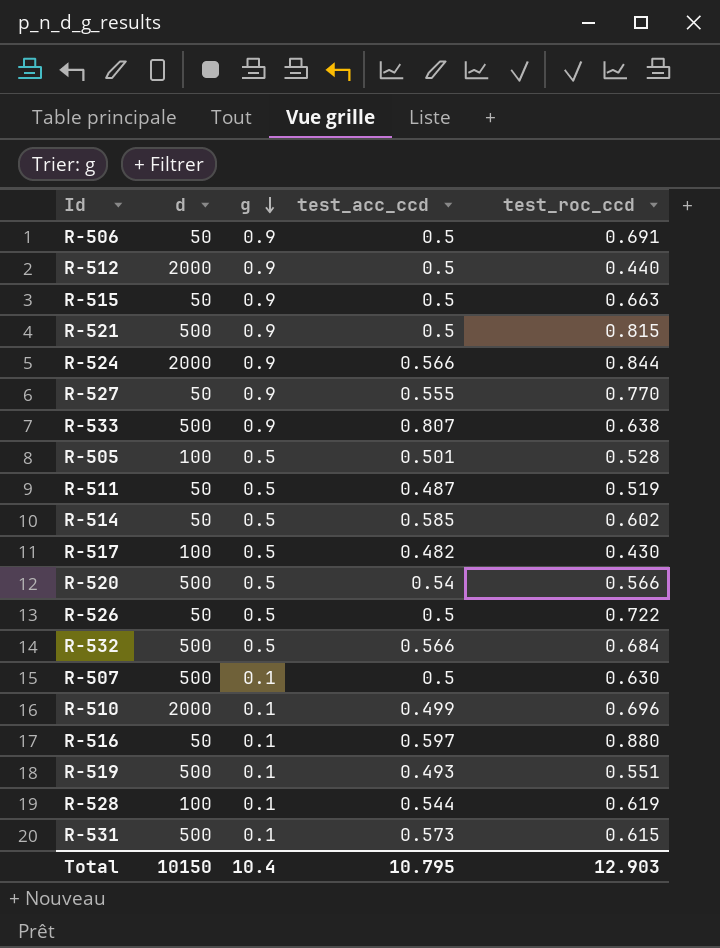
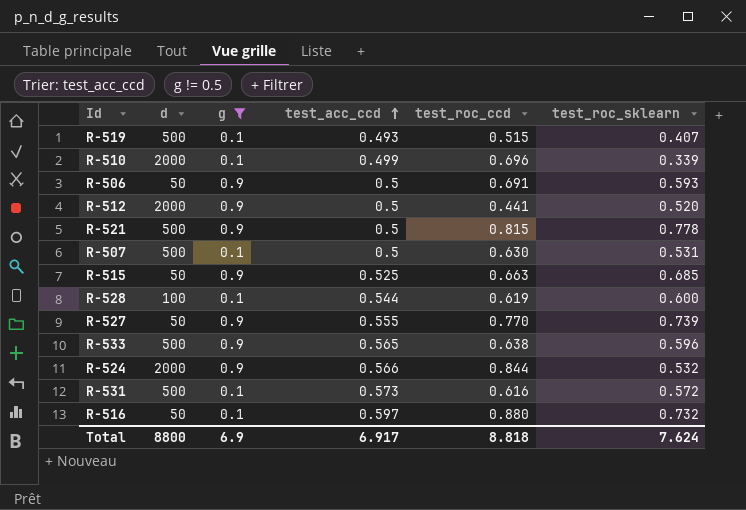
filter: none -> g != 0.5
row order: g descending -> test_acc_ccd ascending
column test_roc_sklearn | position: none -> 6
R-519 | test_roc_ccd: 0.551 -> 0.515
R-512 | test_roc_ccd: 0.440 -> 0.441
R-515 | test_acc_ccd: 0.5 -> 0.525
R-533 | test_acc_ccd: 0.807 -> 0.565
R-531 | test_roc_ccd: 0.615 -> 0.616
Total | d: 10150 -> 8800
Total | g: 10.4 -> 6.9
Total | test_acc_ccd: 10.795 -> 6.917
Total | test_roc_ccd: 12.903 -> 8.818

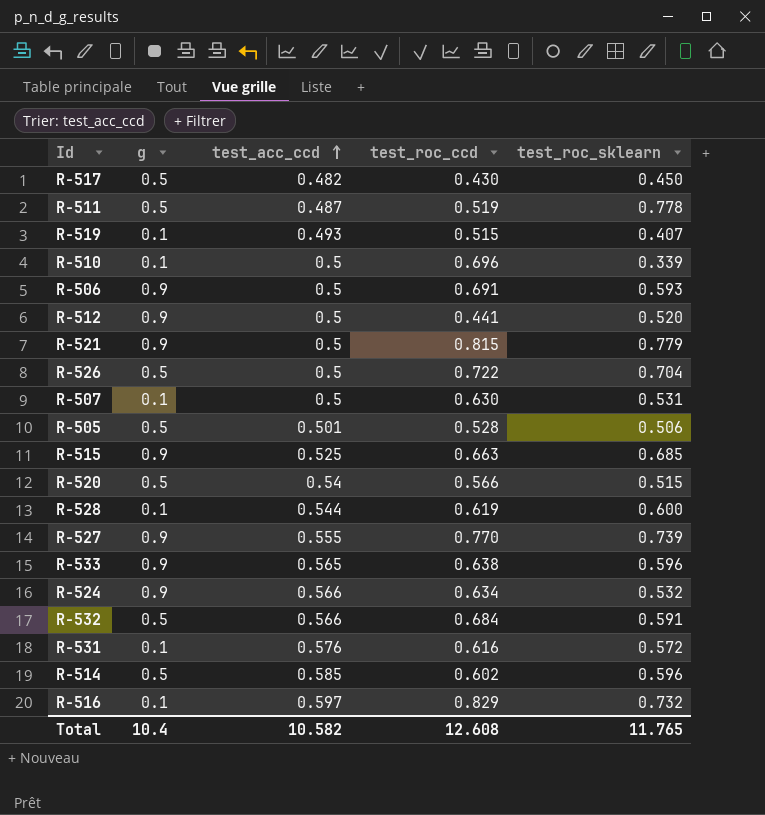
filter: g != 0.5 -> none
column d | position: 2 -> none
R-510 | test_acc_ccd: 0.499 -> 0.5
R-521 | test_roc_sklearn: 0.778 -> 0.779
R-524 | test_roc_ccd: 0.844 -> 0.634
R-531 | test_acc_ccd: 0.573 -> 0.576
R-516 | test_roc_ccd: 0.880 -> 0.829
Total | g: 6.9 -> 10.4
Total | test_acc_ccd: 6.917 -> 10.582
Total | test_roc_ccd: 8.818 -> 12.608
Total | test_roc_sklearn: 7.624 -> 11.765

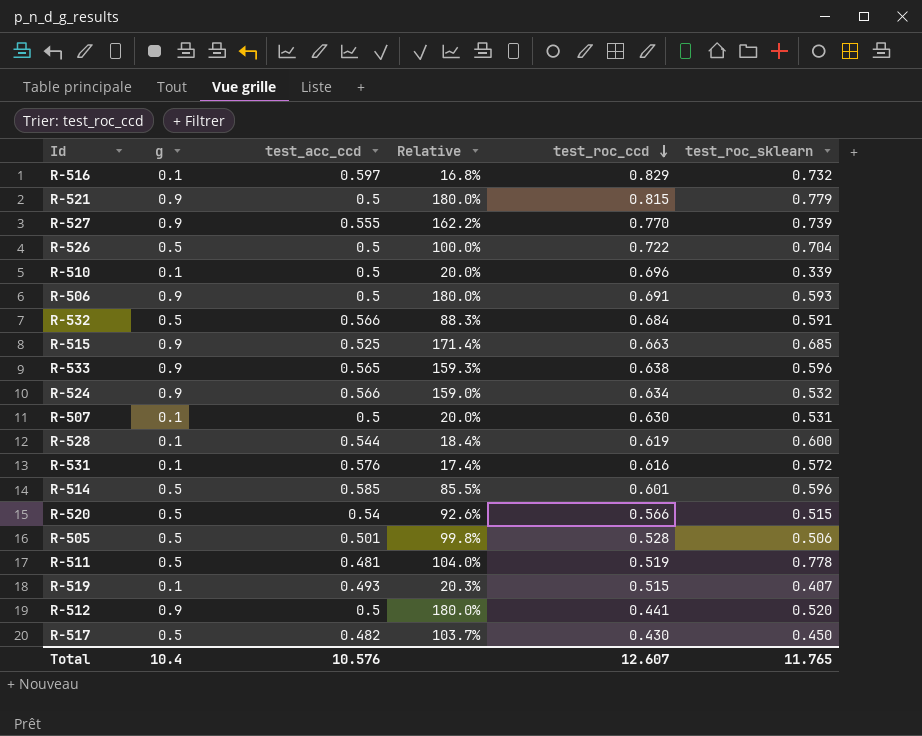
row order: test_acc_ccd ascending -> test_roc_ccd descending
column Relative | formula: none -> [g] / [test_acc_ccd]
R-514 | test_roc_ccd: 0.602 -> 0.601
R-511 | test_acc_ccd: 0.487 -> 0.481
Total | test_acc_ccd: 10.582 -> 10.576
Total | test_roc_ccd: 12.608 -> 12.607

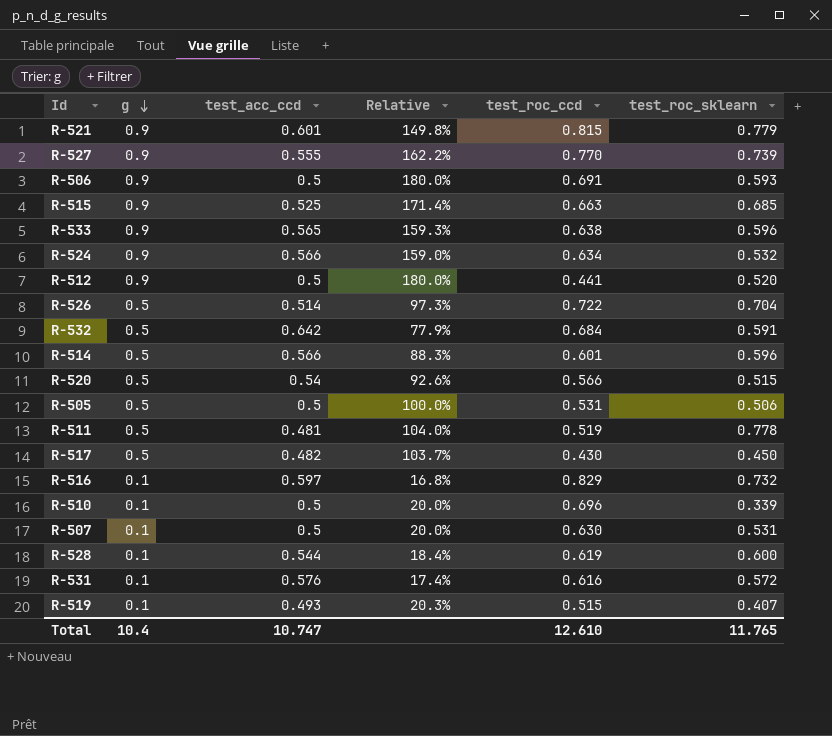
row order: test_roc_ccd descending -> g descending
R-521 | test_acc_ccd: 0.5 -> 0.601
R-521 | Relative: 180.0% -> 149.8%
R-526 | test_acc_ccd: 0.5 -> 0.514
R-526 | Relative: 100.0% -> 97.3%
R-532 | test_acc_ccd: 0.566 -> 0.642
R-532 | Relative: 88.3% -> 77.9%
R-514 | test_acc_ccd: 0.585 -> 0.566
R-514 | Relative: 85.5% -> 88.3%
R-505 | test_acc_ccd: 0.501 -> 0.5
R-505 | Relative: 99.8% -> 100.0%
R-505 | test_roc_ccd: 0.528 -> 0.531
Total | test_acc_ccd: 10.576 -> 10.747
Total | test_roc_ccd: 12.607 -> 12.610

